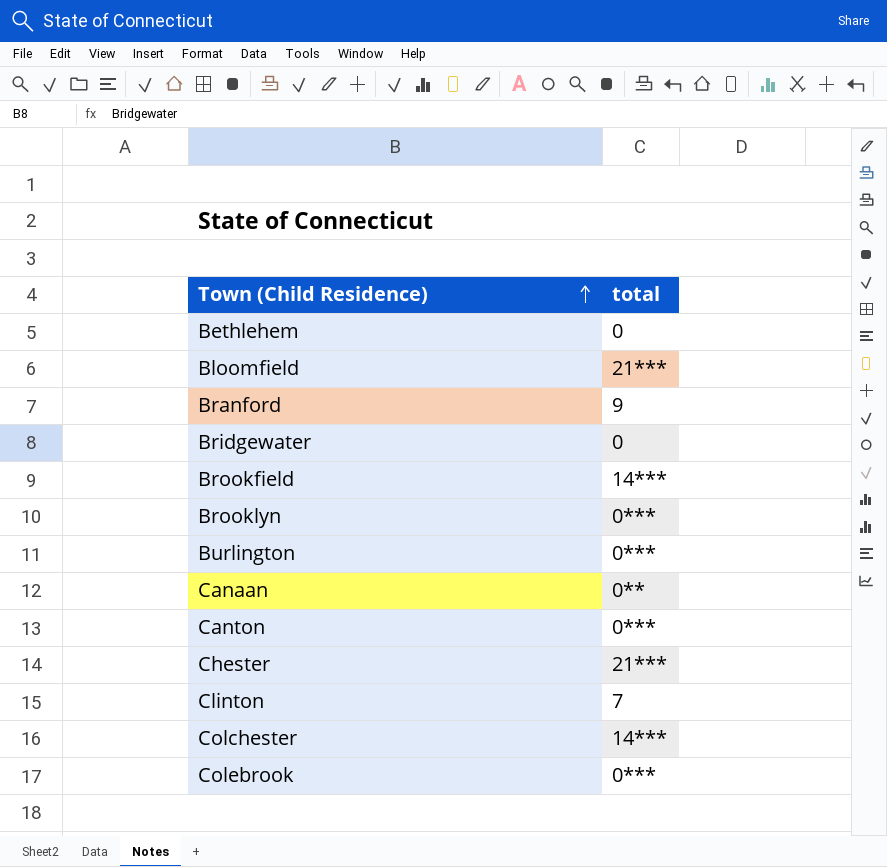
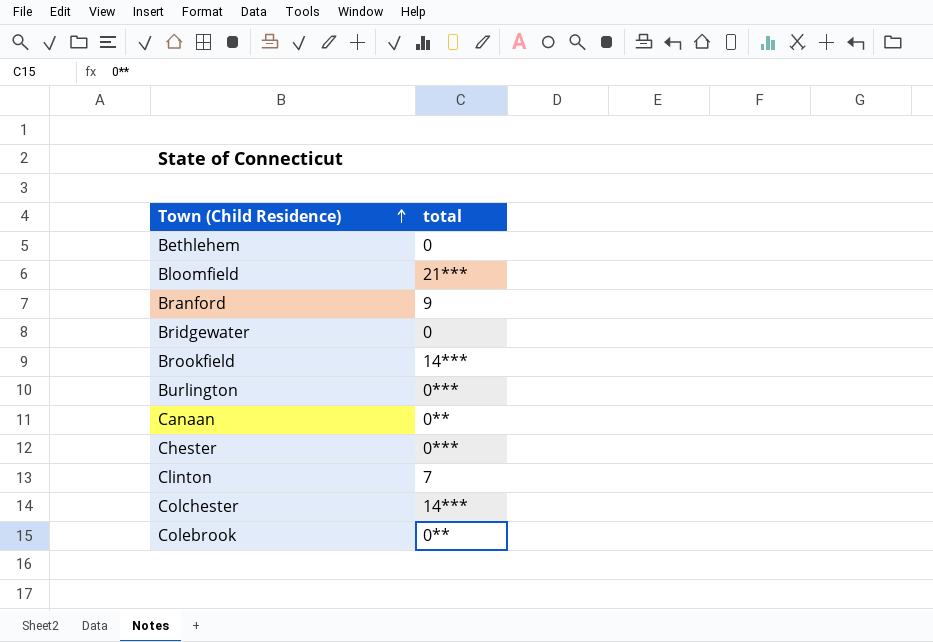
row Brooklyn: 0*** -> none
row Canton: 0*** -> none
Chester | total: 21*** -> 0***
Colebrook | total: 0*** -> 0**

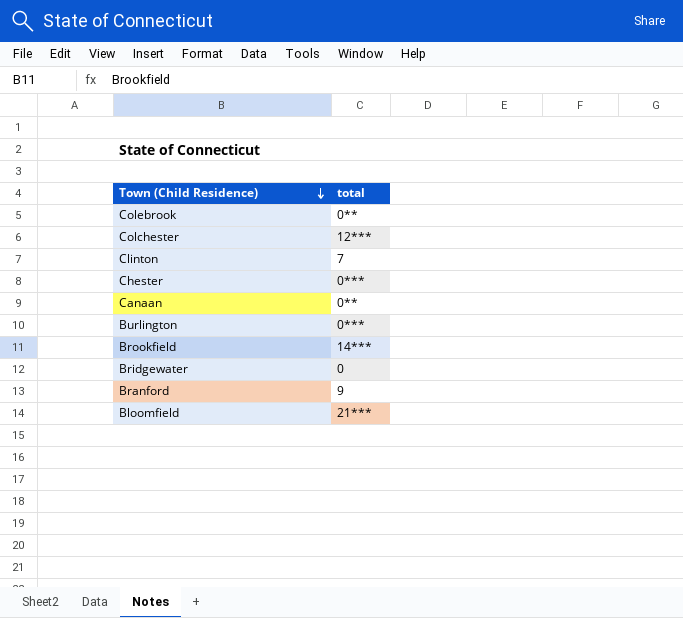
row order: Town (Child Residence) ascending -> Town (Child Residence) descending
row Bethlehem: 0 -> none
Colchester | total: 14*** -> 12***

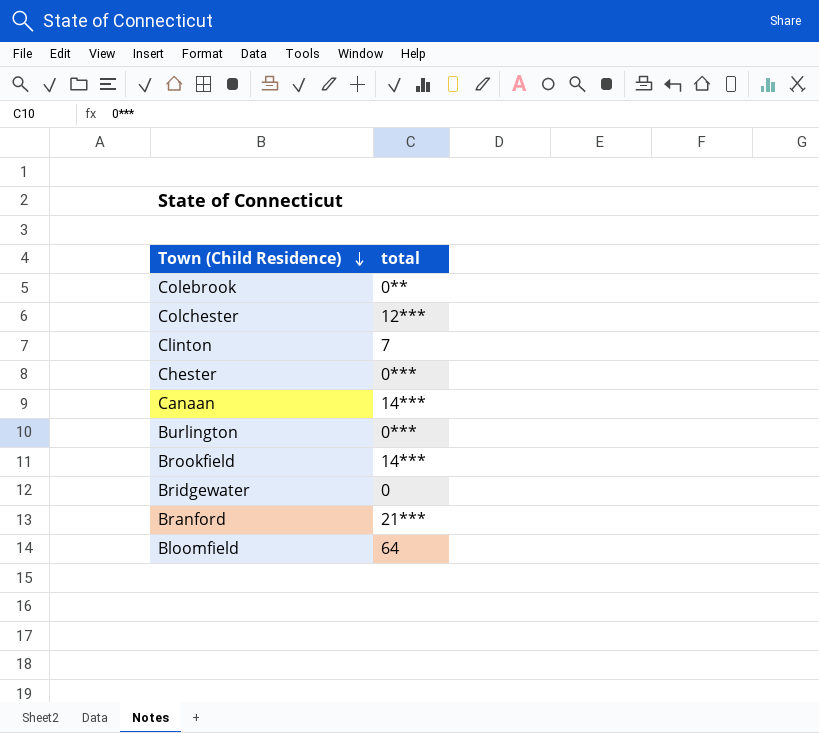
Canaan | total: 0** -> 14***
Branford | total: 9 -> 21***
Bloomfield | total: 21*** -> 64

